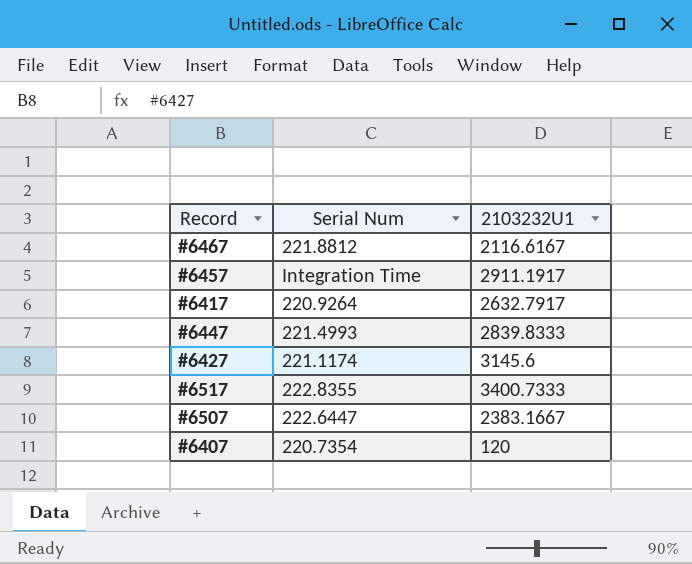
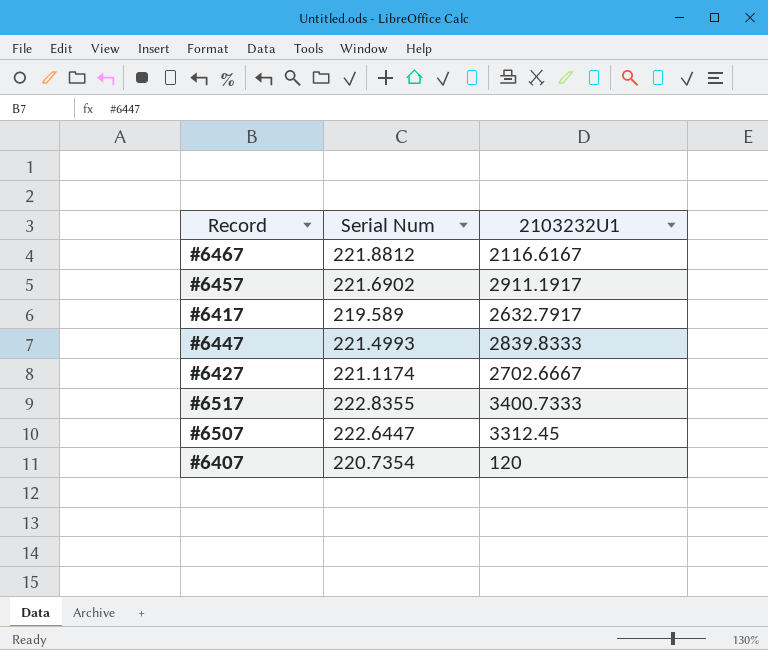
#6457 | Serial Num: Integration Time -> 221.6902
#6417 | Serial Num: 220.9264 -> 219.589
#6427 | 2103232U1: 3145.6 -> 2702.6667
#6507 | 2103232U1: 2383.1667 -> 3312.45

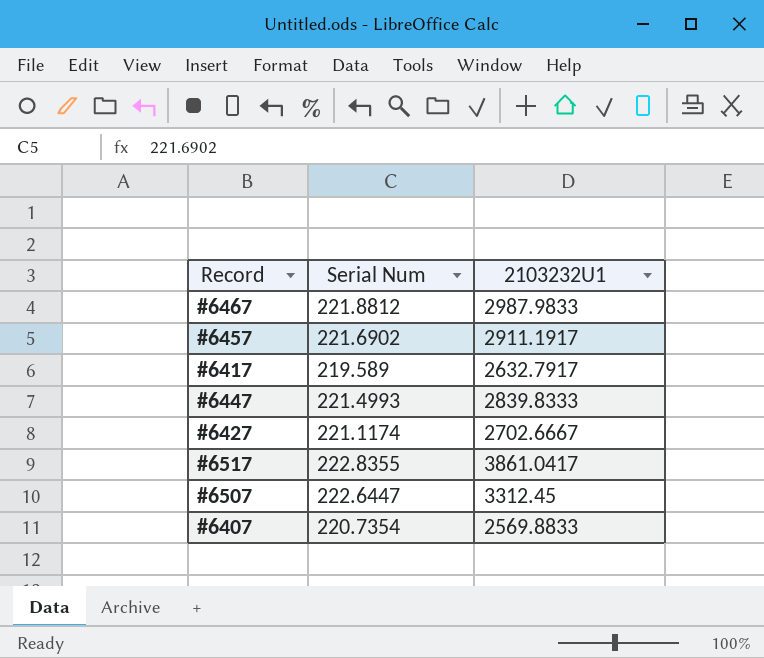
#6467 | 2103232U1: 2116.6167 -> 2987.9833
#6517 | 2103232U1: 3400.7333 -> 3861.0417
#6407 | 2103232U1: 120 -> 2569.8833

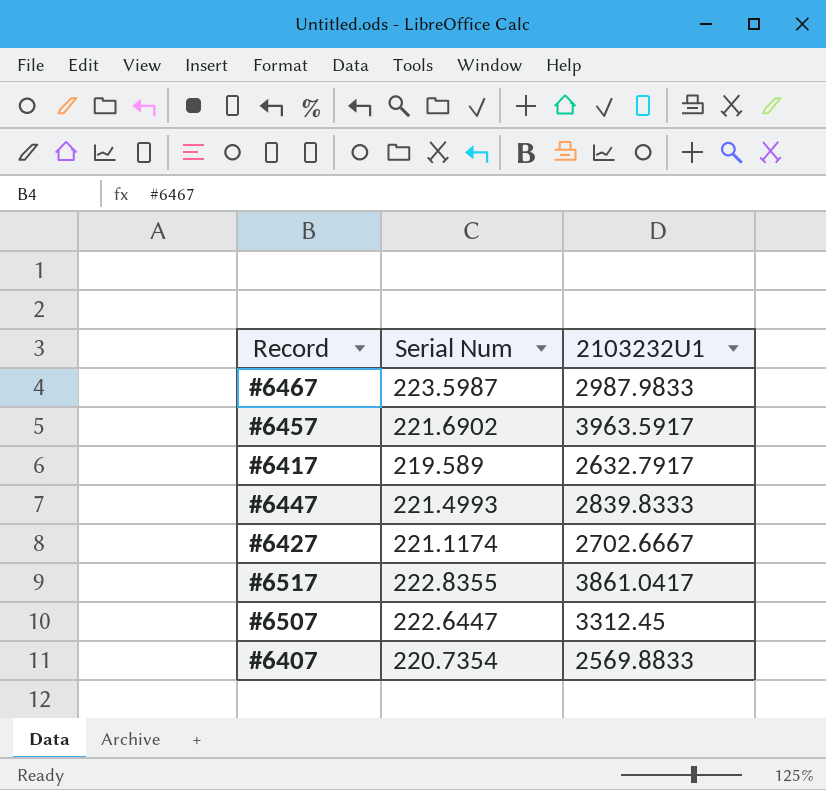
#6467 | Serial Num: 221.8812 -> 223.5987
#6457 | 2103232U1: 2911.1917 -> 3963.5917

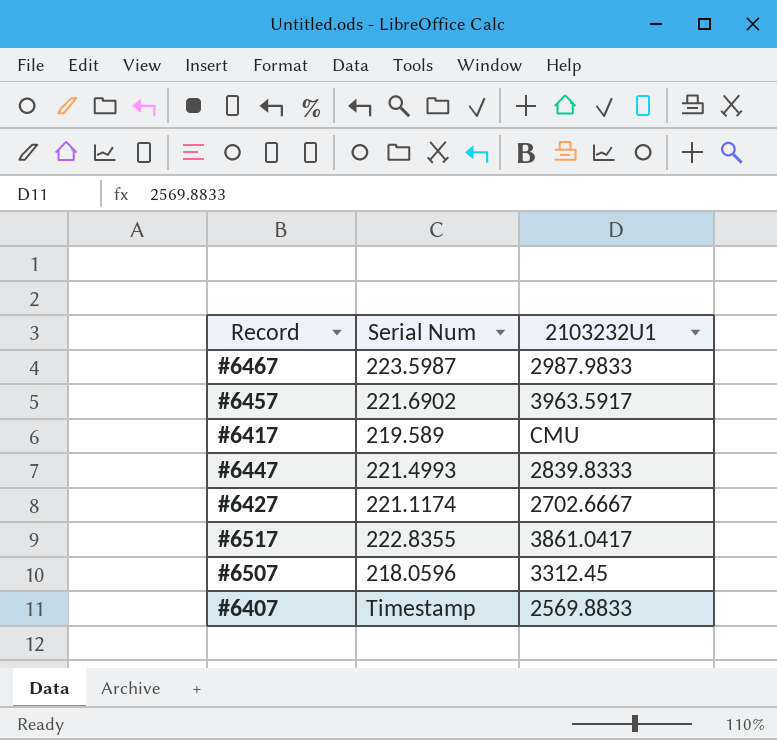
#6417 | 2103232U1: 2632.7917 -> CMU
#6507 | Serial Num: 222.6447 -> 218.0596
#6407 | Serial Num: 220.7354 -> Timestamp

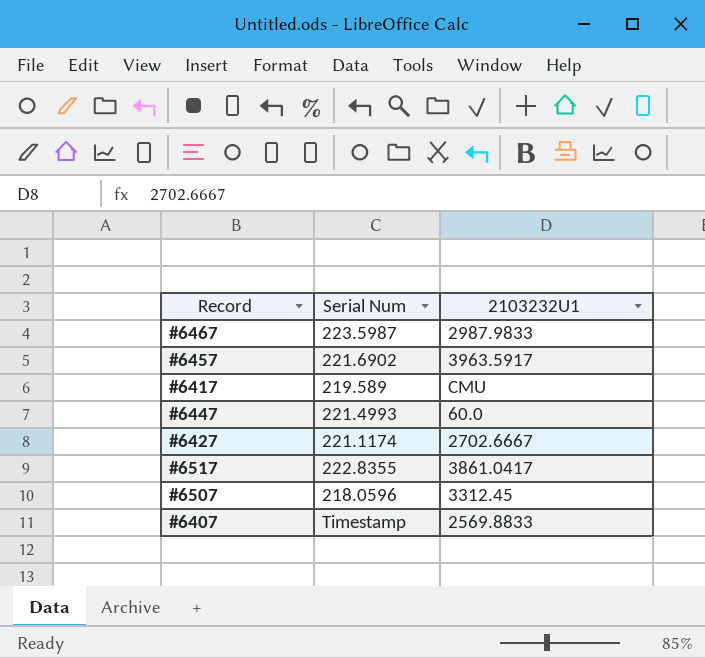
#6447 | 2103232U1: 2839.8333 -> 60.0

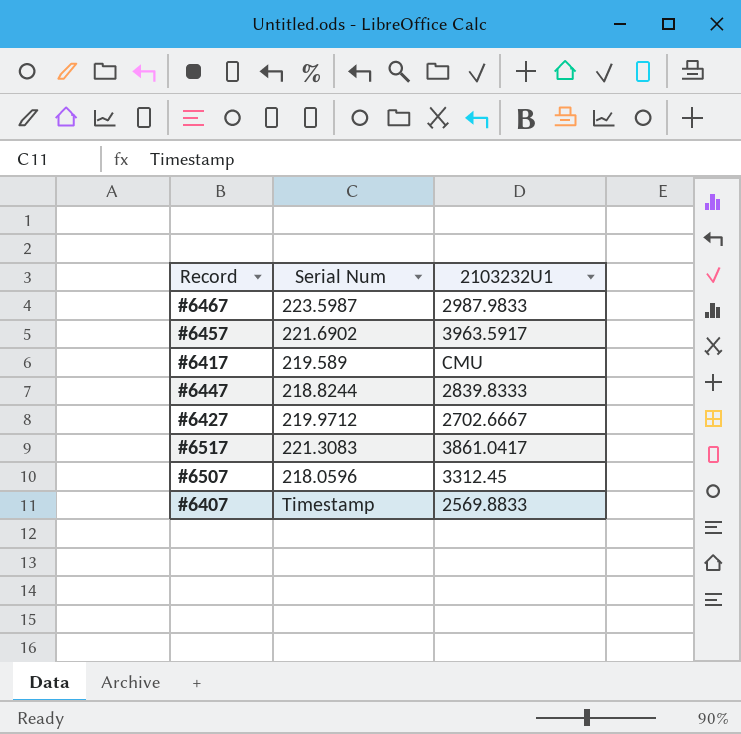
#6447 | Serial Num: 221.4993 -> 218.8244
#6447 | 2103232U1: 60.0 -> 2839.8333
#6427 | Serial Num: 221.1174 -> 219.9712
#6517 | Serial Num: 222.8355 -> 221.3083

